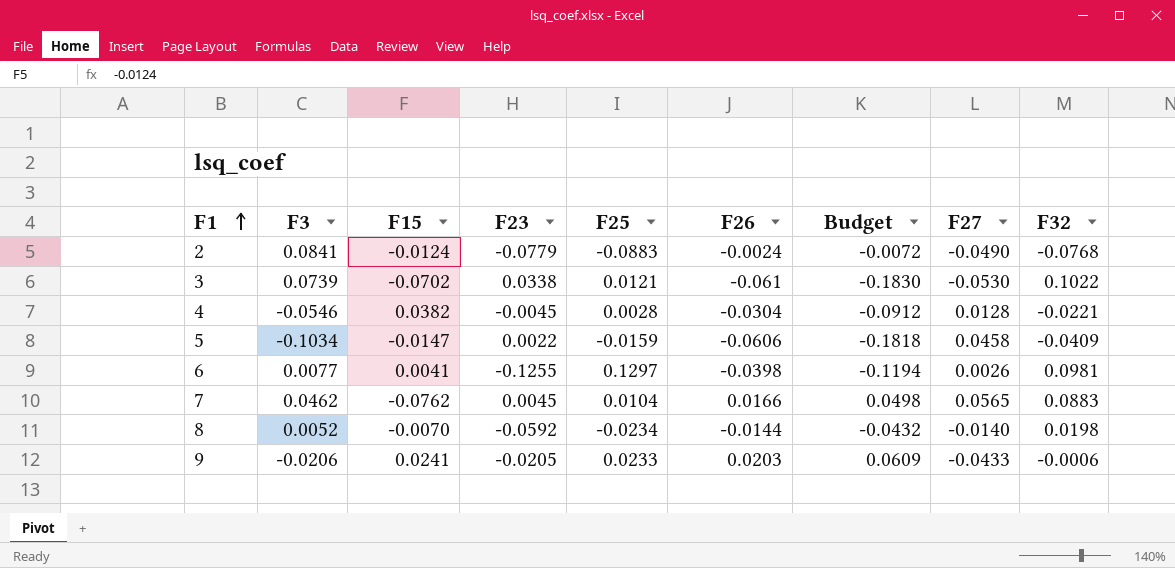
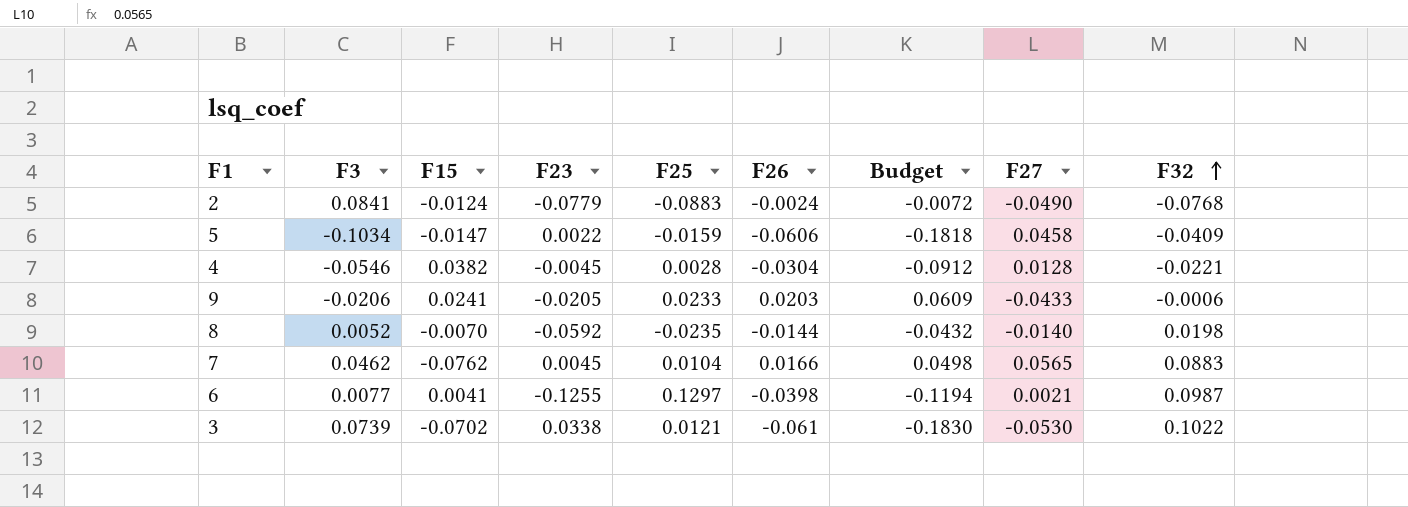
row order: F1 ascending -> F32 ascending
8 | F25: -0.0234 -> -0.0235
6 | F27: 0.0026 -> 0.0021
6 | F32: 0.0981 -> 0.0987

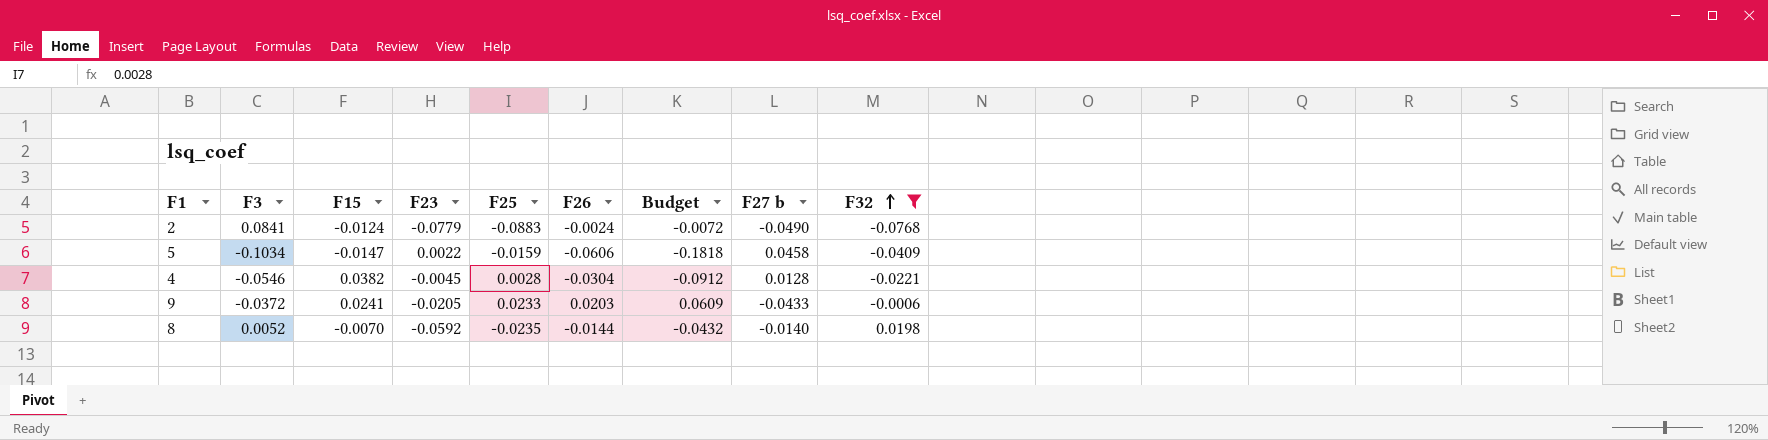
filter: none -> F32 <= 0.0198
column name: F27 -> F27 b
9 | F3: -0.0206 -> -0.0372

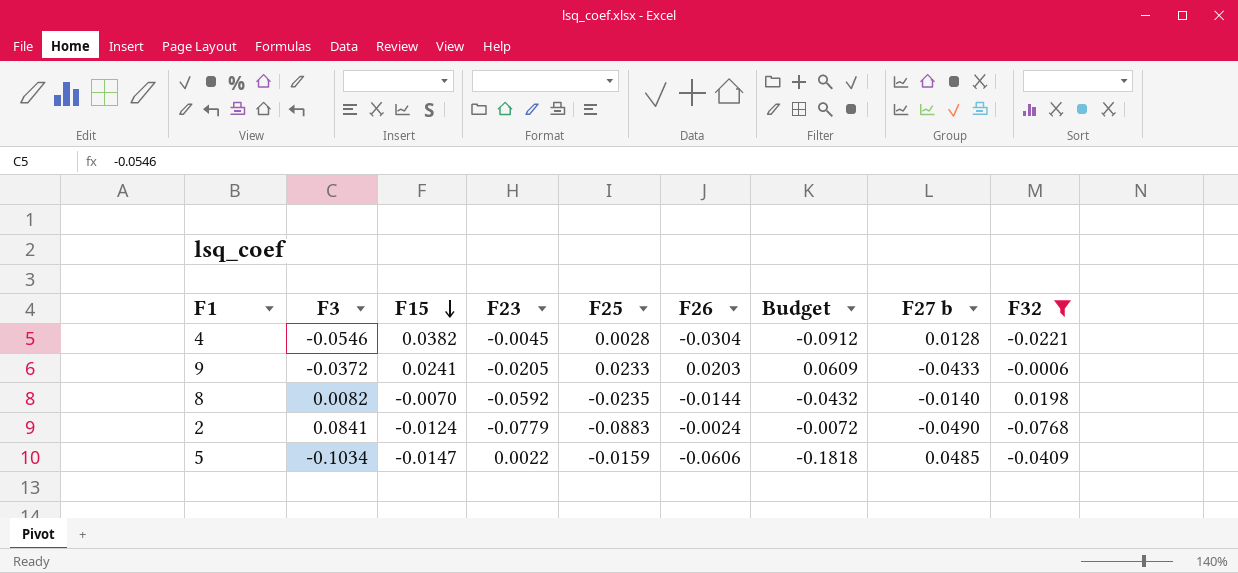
row order: F32 ascending -> F15 descending
8 | F3: 0.0052 -> 0.0082
5 | F27 b: 0.0458 -> 0.0485

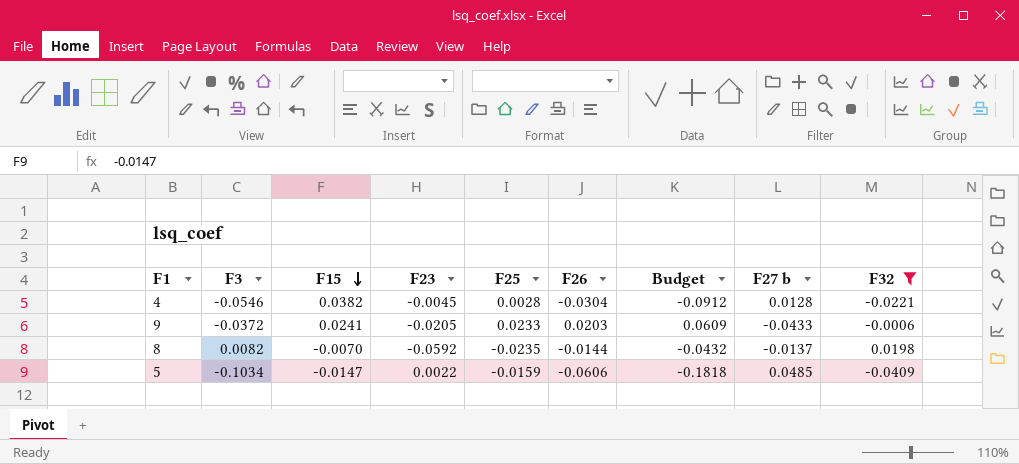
row 2: 0.0841 | -0.0124 | -0.0779 | -0.0883 | -0.0024 | -0.0072 | -0.0490 | -0.0768 -> none
8 | F27 b: -0.0140 -> -0.0137

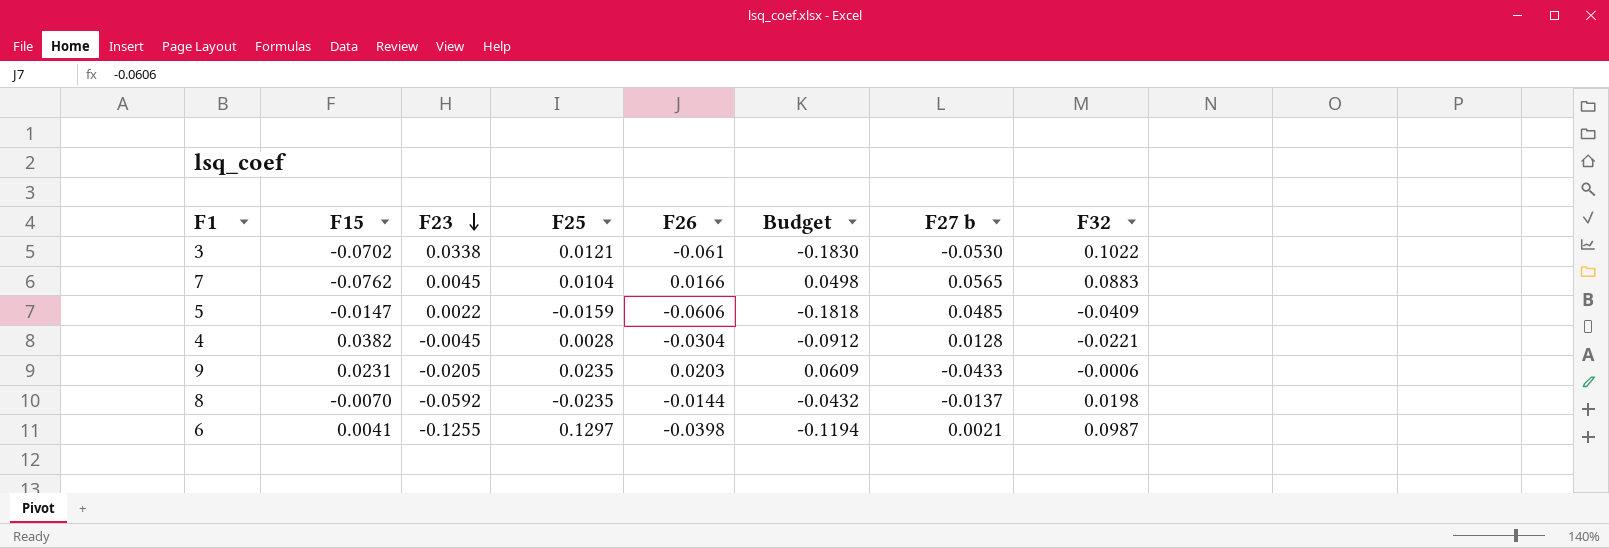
filter: F32 <= 0.0198 -> none
row order: F15 descending -> F23 descending
column F3 | position: 2 -> none
9 | F15: 0.0241 -> 0.0231
9 | F25: 0.0233 -> 0.0235

